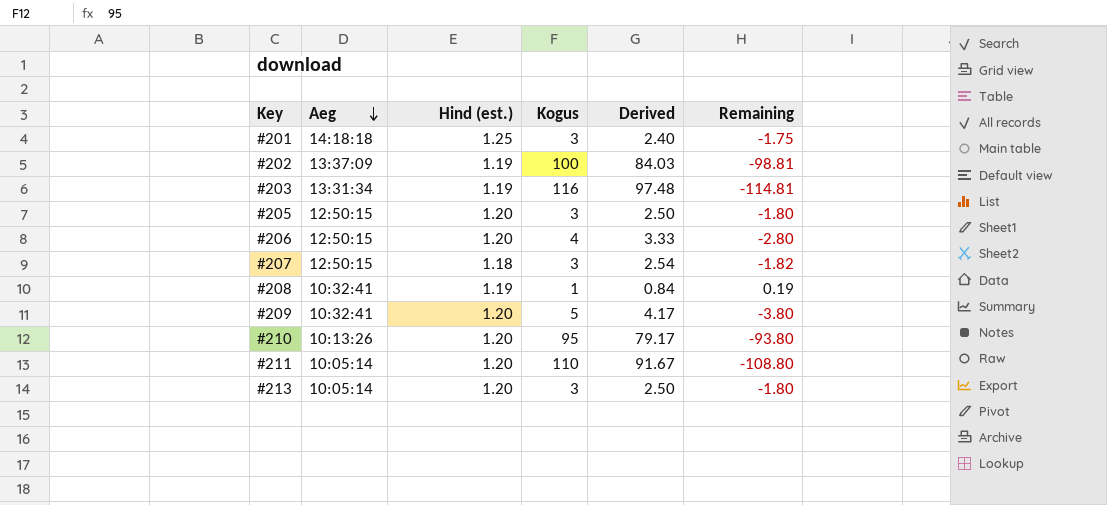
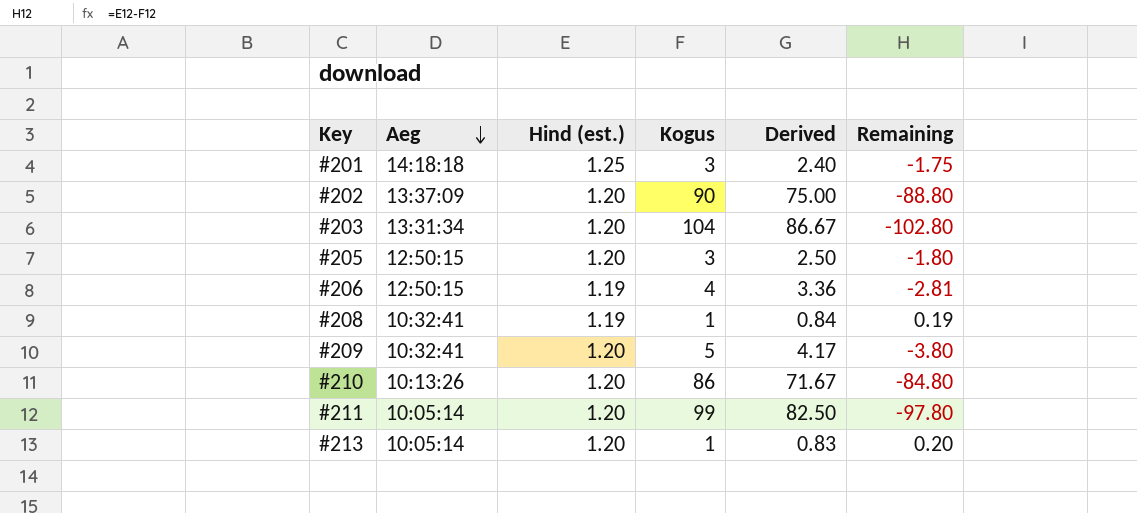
row #207: 12:50:15 | 1.18 | 3 | 2.54 | -1.82 -> none
#202 | Hind (est.): 1.19 -> 1.20
#202 | Kogus: 100 -> 90
#202 | Derived: 84.03 -> 75.00
#202 | Remaining: -98.81 -> -88.80
#203 | Hind (est.): 1.19 -> 1.20
#203 | Kogus: 116 -> 104
#203 | Derived: 97.48 -> 86.67
#203 | Remaining: -114.81 -> -102.80
#206 | Hind (est.): 1.20 -> 1.19
#206 | Derived: 3.33 -> 3.36
#206 | Remaining: -2.80 -> -2.81
#210 | Kogus: 95 -> 86
#210 | Derived: 79.17 -> 71.67
#210 | Remaining: -93.80 -> -84.80
#211 | Kogus: 110 -> 99
#211 | Derived: 91.67 -> 82.50
#211 | Remaining: -108.80 -> -97.80
#213 | Kogus: 3 -> 1
#213 | Derived: 2.50 -> 0.83
#213 | Remaining: -1.80 -> 0.20

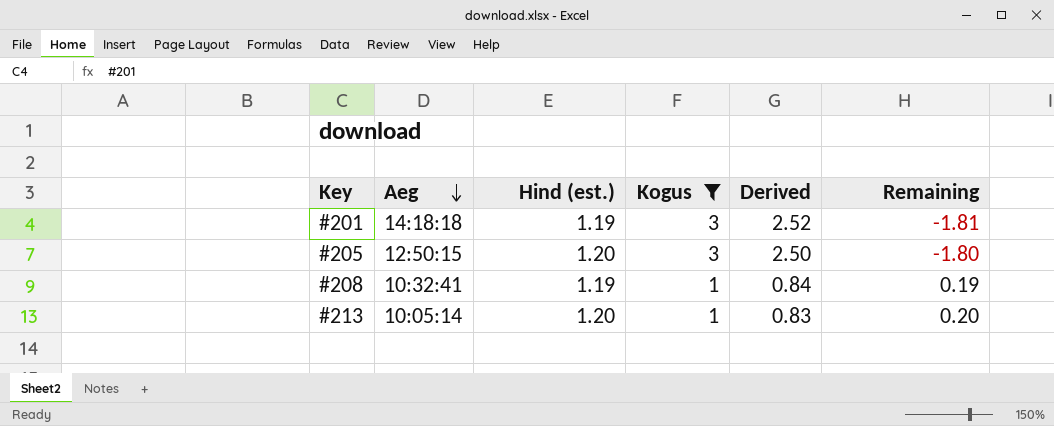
filter: none -> Kogus <= 3
#201 | Hind (est.): 1.25 -> 1.19
#201 | Derived: 2.40 -> 2.52
#201 | Remaining: -1.75 -> -1.81

